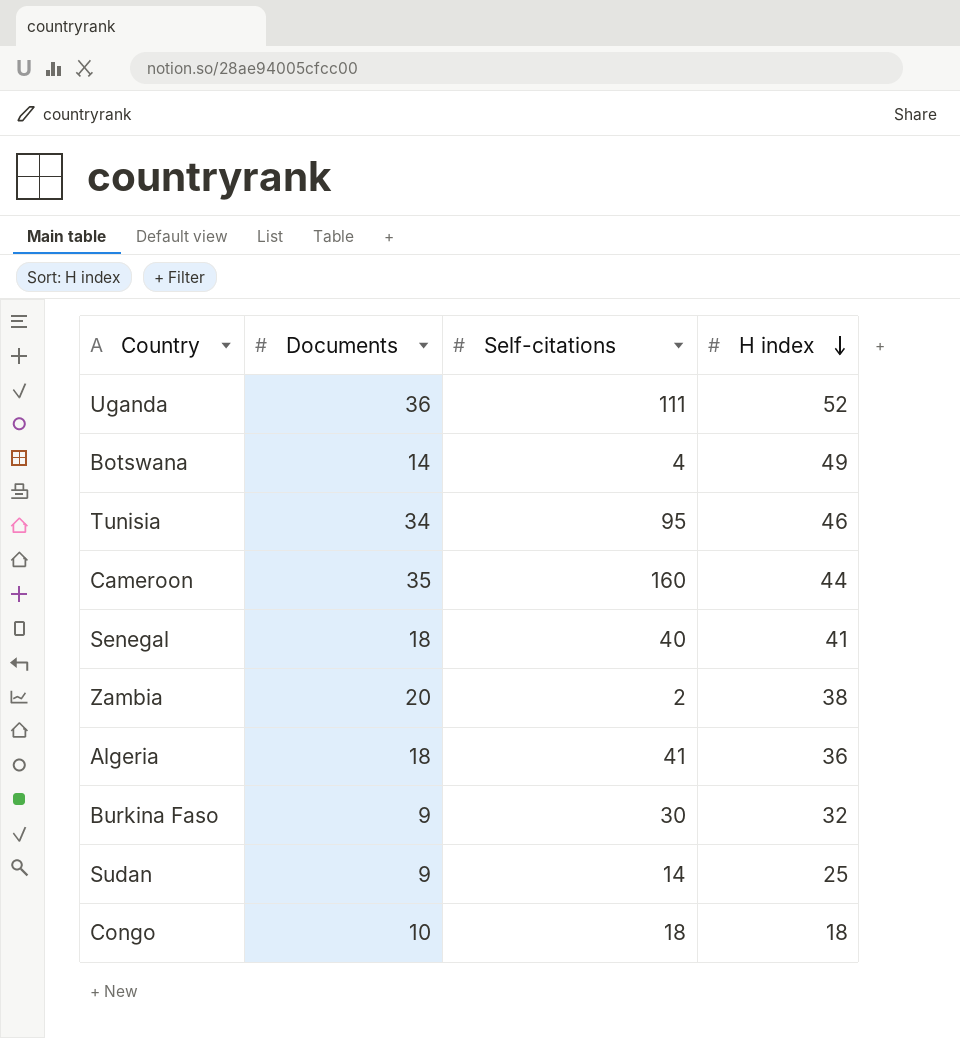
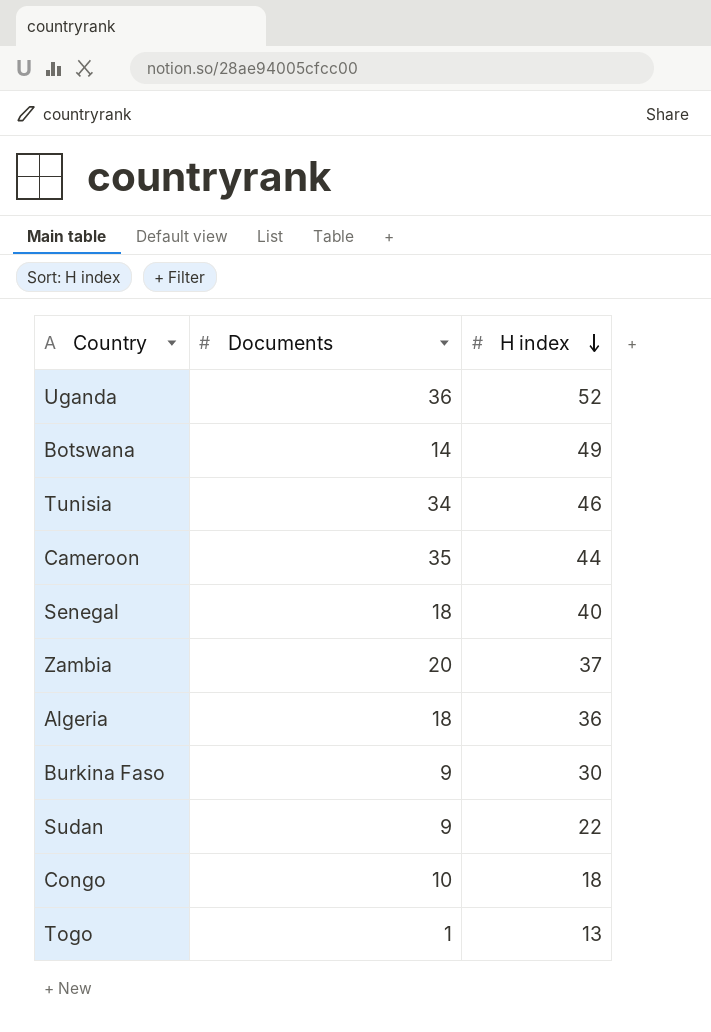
column Self-citations | position: 3 -> none
Senegal | H index: 41 -> 40
Zambia | H index: 38 -> 37
Burkina Faso | H index: 32 -> 30
Sudan | H index: 25 -> 22
row Togo: none -> 1 | 13

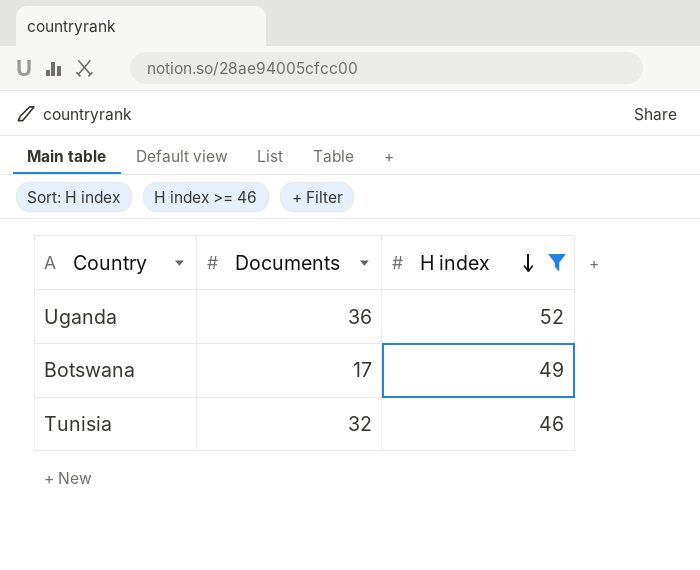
filter: none -> H index >= 46
Botswana | Documents: 14 -> 17
Tunisia | Documents: 34 -> 32

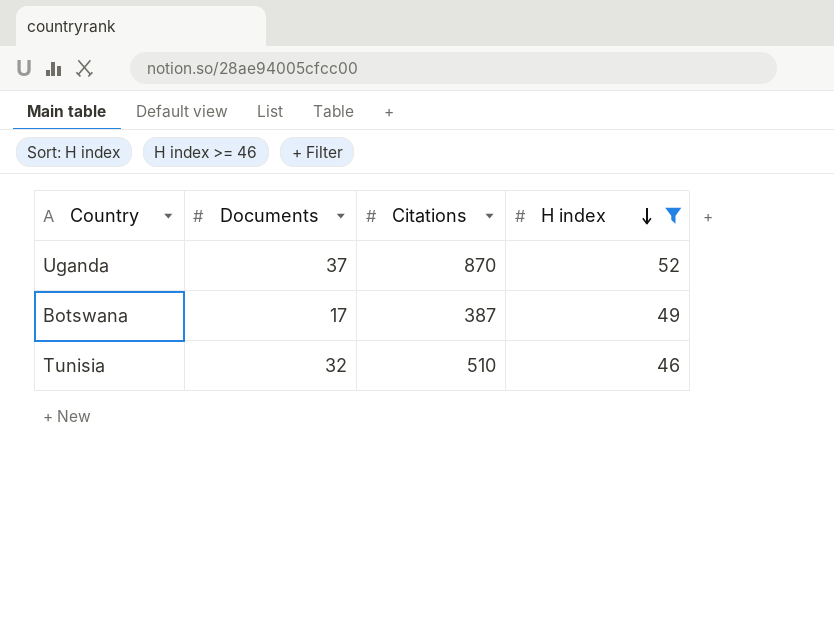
column Citations | position: none -> 3
Uganda | Documents: 36 -> 37

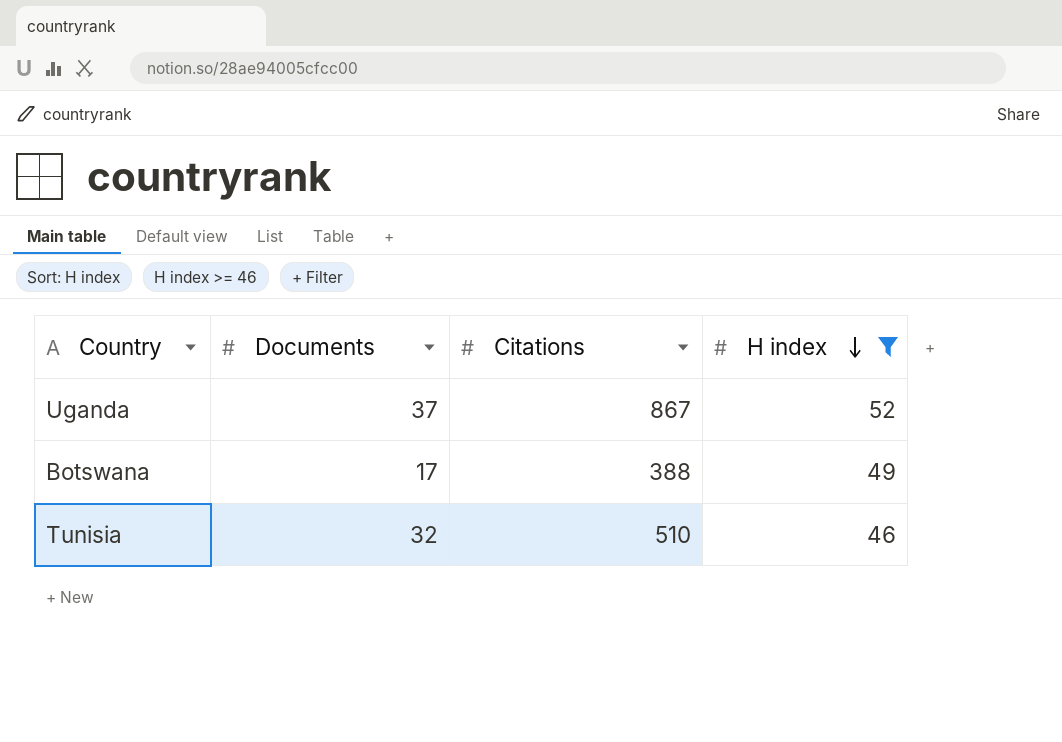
Uganda | Citations: 870 -> 867
Botswana | Citations: 387 -> 388

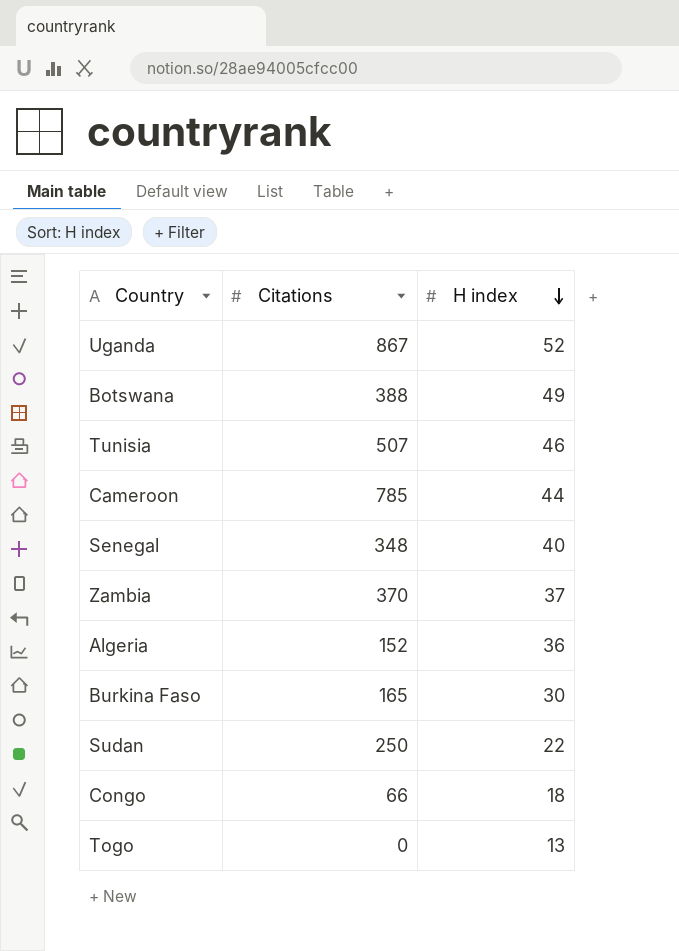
filter: H index >= 46 -> none
column Documents | position: 2 -> none
Tunisia | Citations: 510 -> 507

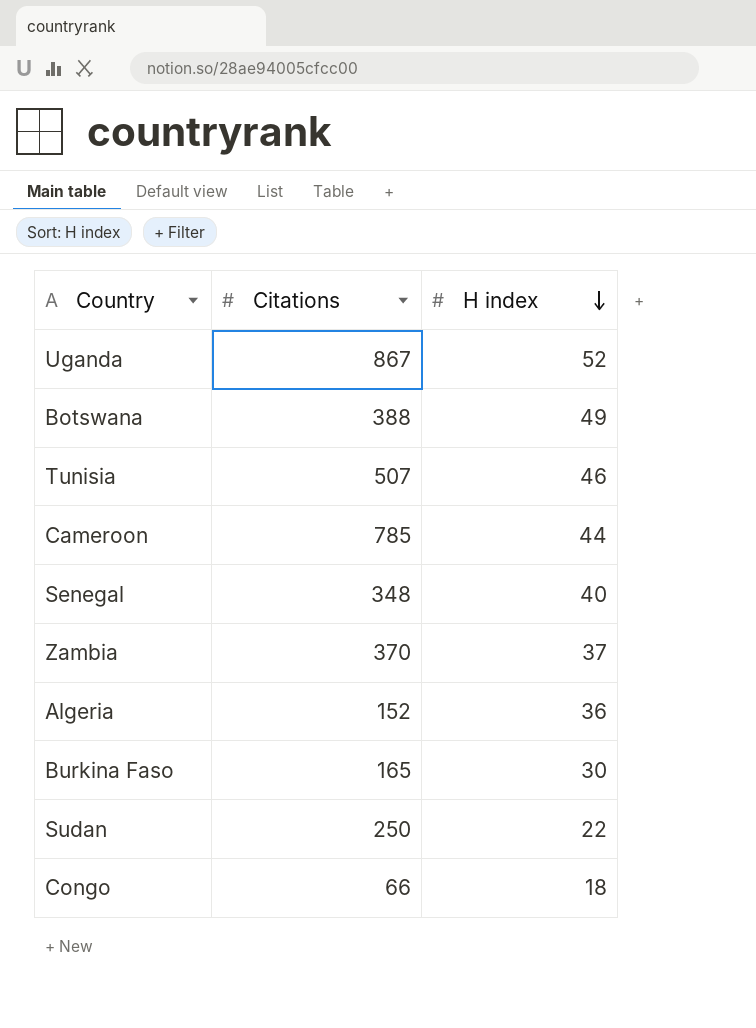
row Togo: 0 | 13 -> none

